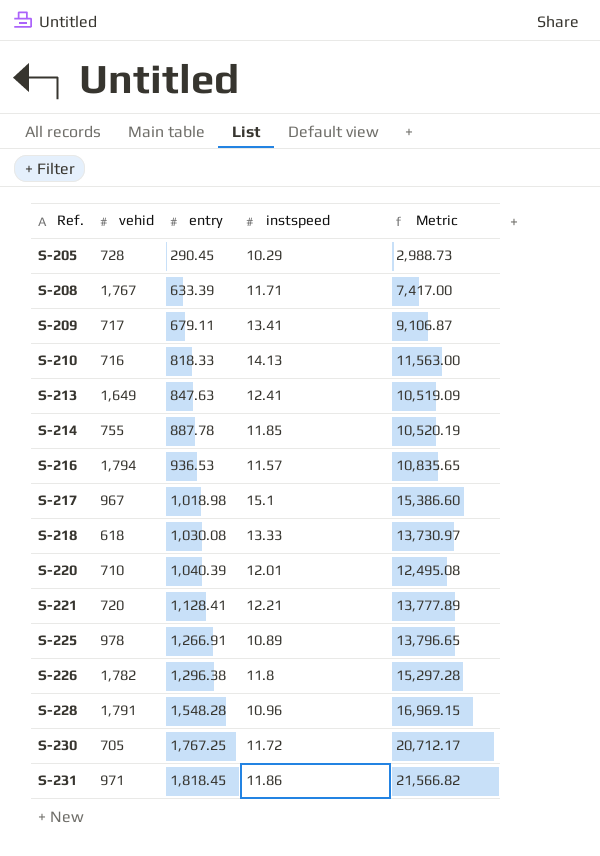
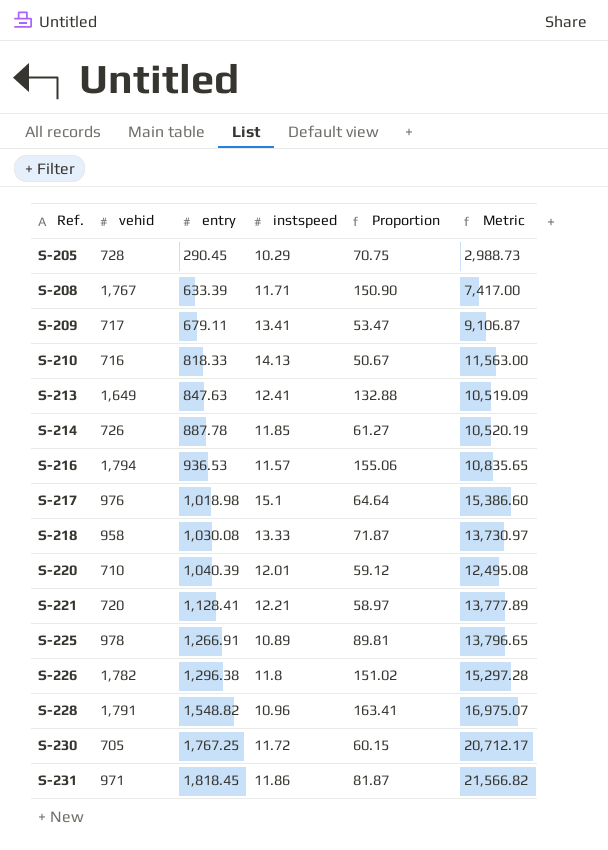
column Proportion | formula: none -> [vehid] / [instspeed]
S-214 | vehid: 755 -> 726
S-217 | vehid: 967 -> 976
S-218 | vehid: 618 -> 958
S-228 | entry: 1,548.28 -> 1,548.82
S-228 | Metric: 16,969.15 -> 16,975.07

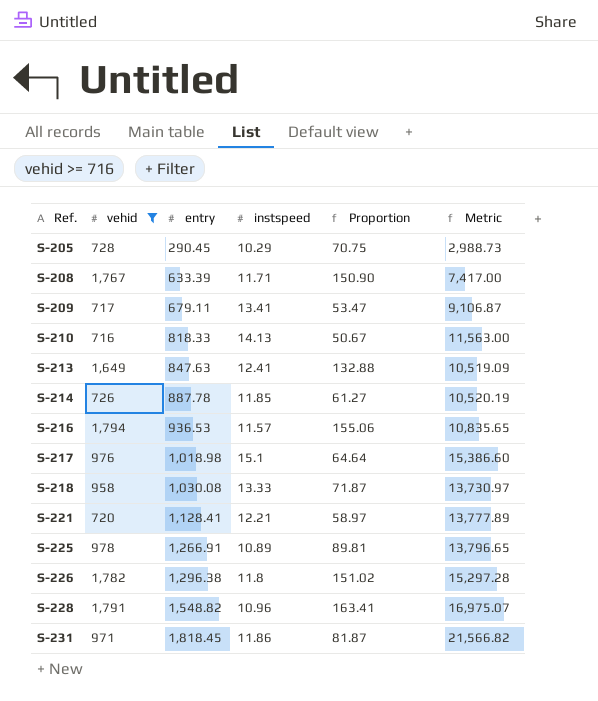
filter: none -> vehid >= 716

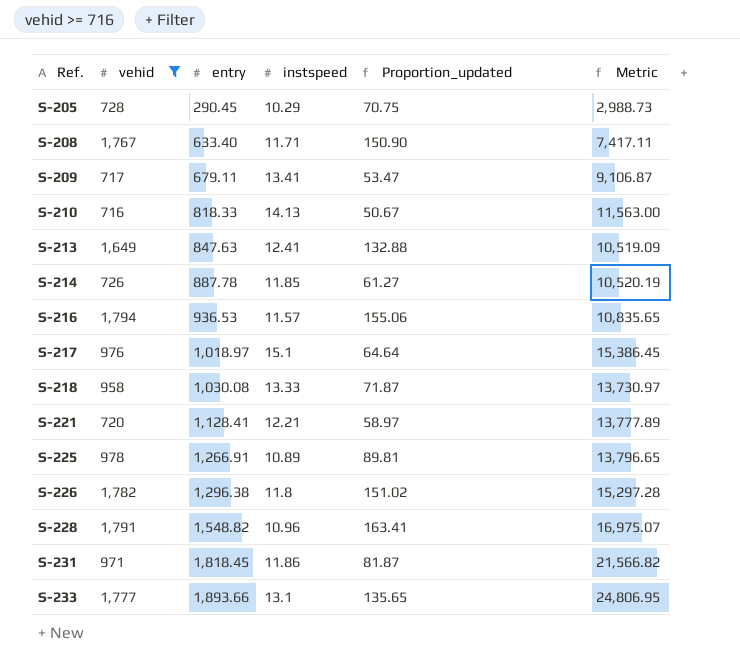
column name: Proportion -> Proportion_updated
S-208 | entry: 633.39 -> 633.40
S-208 | Metric: 7,417.00 -> 7,417.11
S-217 | entry: 1,018.98 -> 1,018.97
S-217 | Metric: 15,386.60 -> 15,386.45
row S-233: none -> 1,777 | 1,893.66 | 13.1 | 135.65 | 24,806.95

